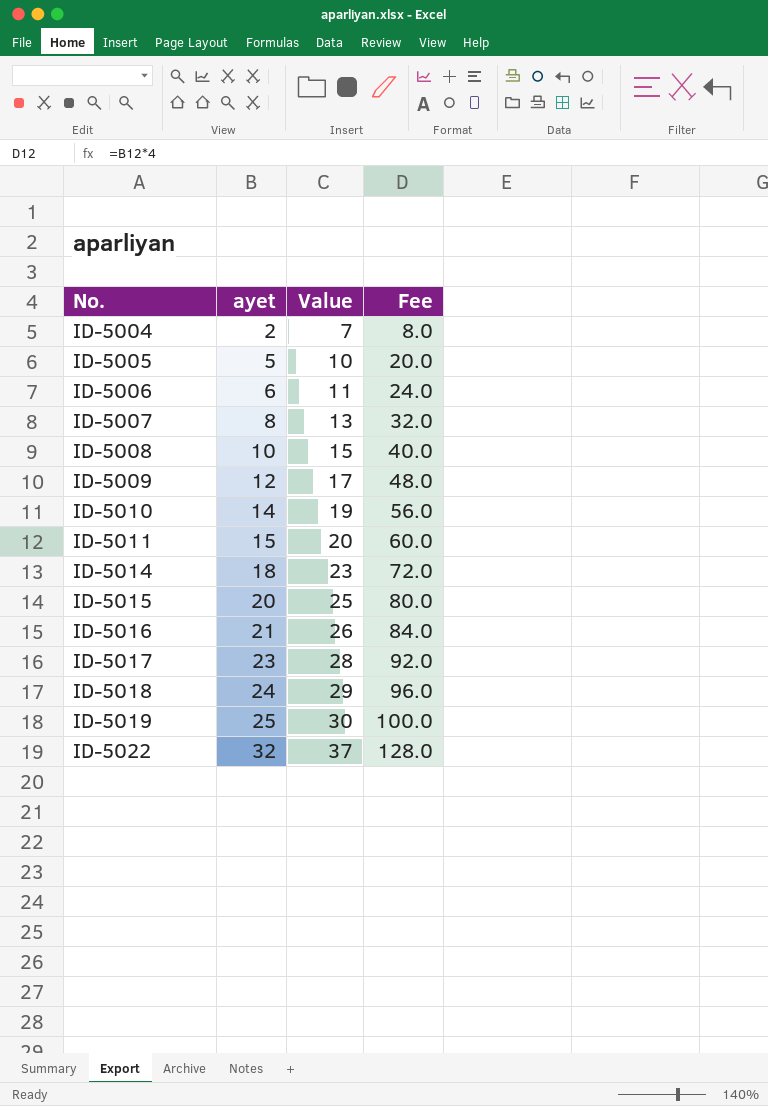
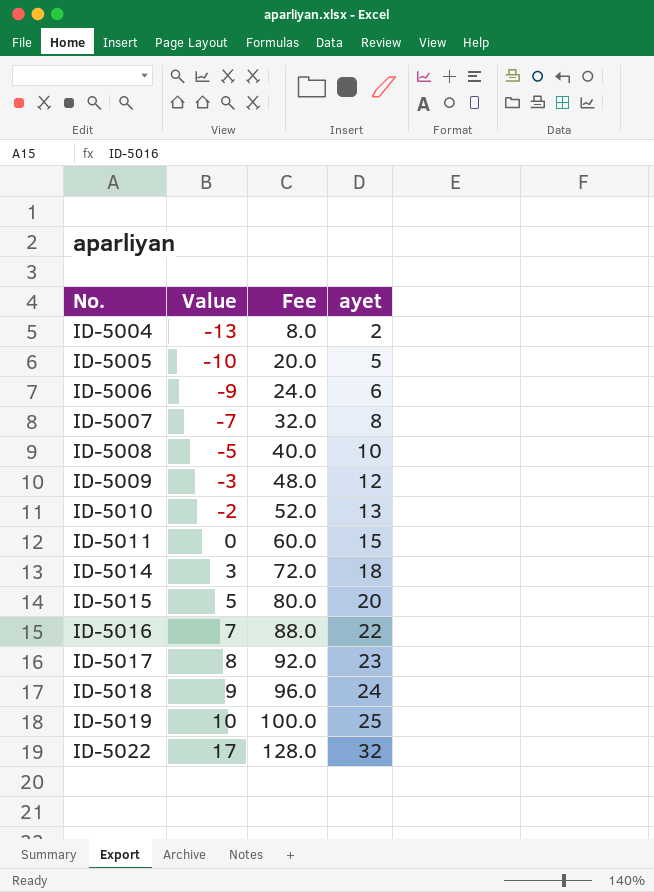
column Value | formula: [ayet] + 5 -> [ayet] - 15
column ayet | position: 2 -> 4
ID-5010 | Fee: 56.0 -> 52.0
ID-5010 | ayet: 14 -> 13
ID-5016 | Fee: 84.0 -> 88.0
ID-5016 | ayet: 21 -> 22

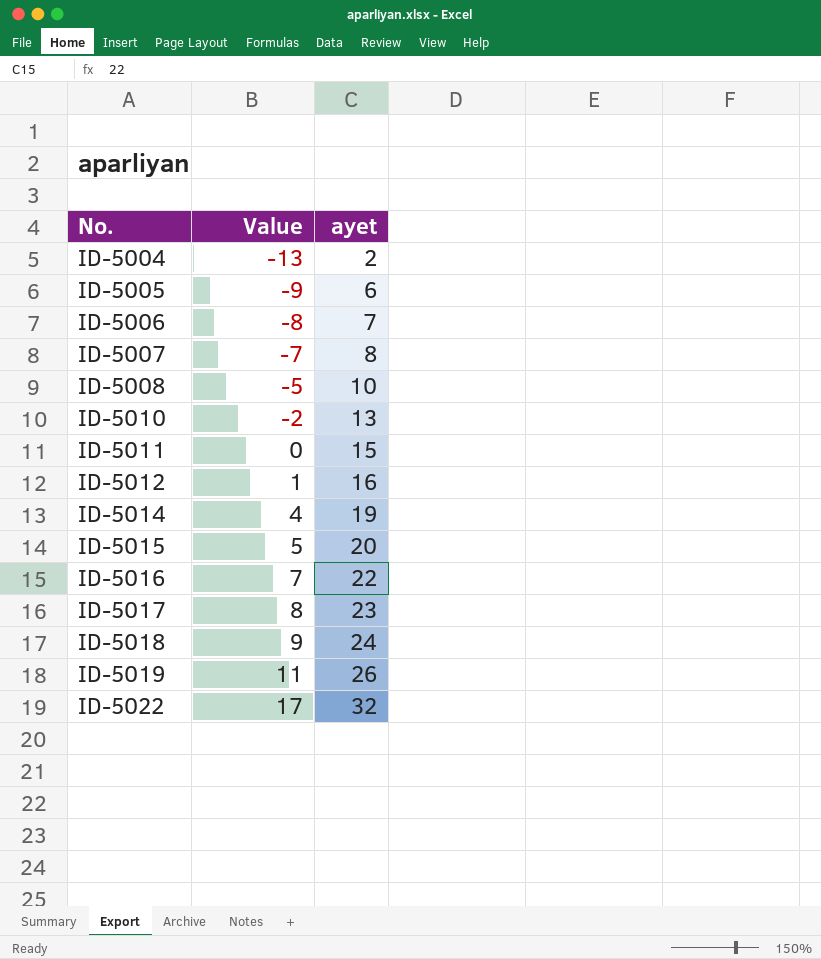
column Fee | formula: [ayet] * 4 -> none
row ID-5009: -3 | 48.0 | 12 -> none
ID-5005 | Value: -10 -> -9
ID-5005 | ayet: 5 -> 6
ID-5006 | Value: -9 -> -8
ID-5006 | ayet: 6 -> 7
row ID-5012: none -> 1 | 16
ID-5014 | Value: 3 -> 4
ID-5014 | ayet: 18 -> 19
ID-5019 | Value: 10 -> 11
ID-5019 | ayet: 25 -> 26

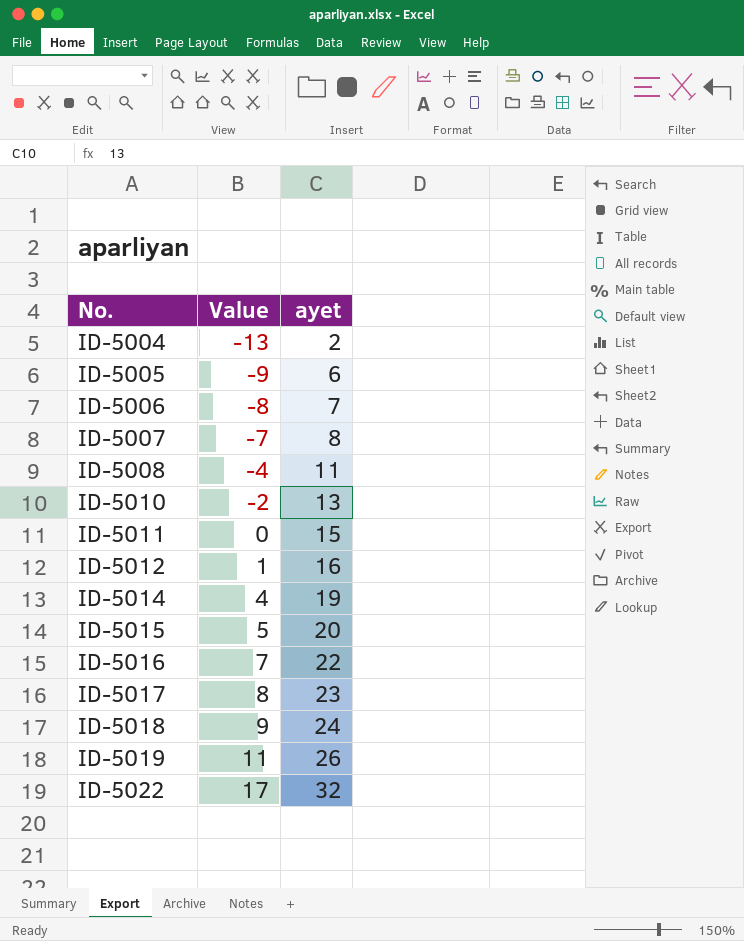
ID-5008 | Value: -5 -> -4
ID-5008 | ayet: 10 -> 11

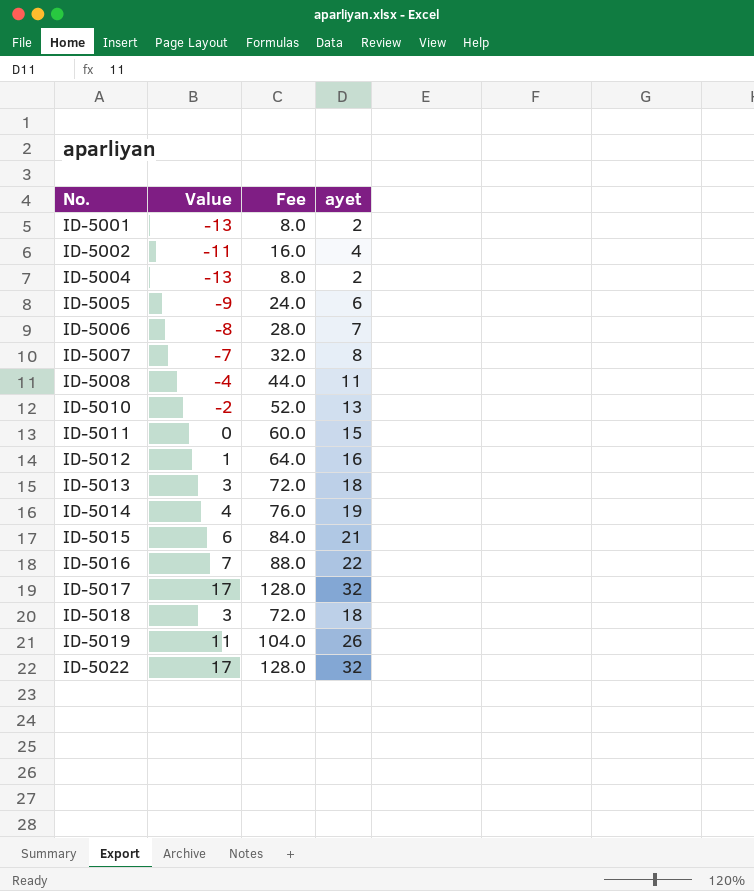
column Fee | formula: none -> [ayet] * 4
row ID-5001: none -> -13 | 8.0 | 2
row ID-5002: none -> -11 | 16.0 | 4
row ID-5013: none -> 3 | 72.0 | 18
ID-5015 | Value: 5 -> 6
ID-5015 | ayet: 20 -> 21
ID-5017 | Value: 8 -> 17
ID-5017 | ayet: 23 -> 32
ID-5018 | Value: 9 -> 3
ID-5018 | ayet: 24 -> 18

